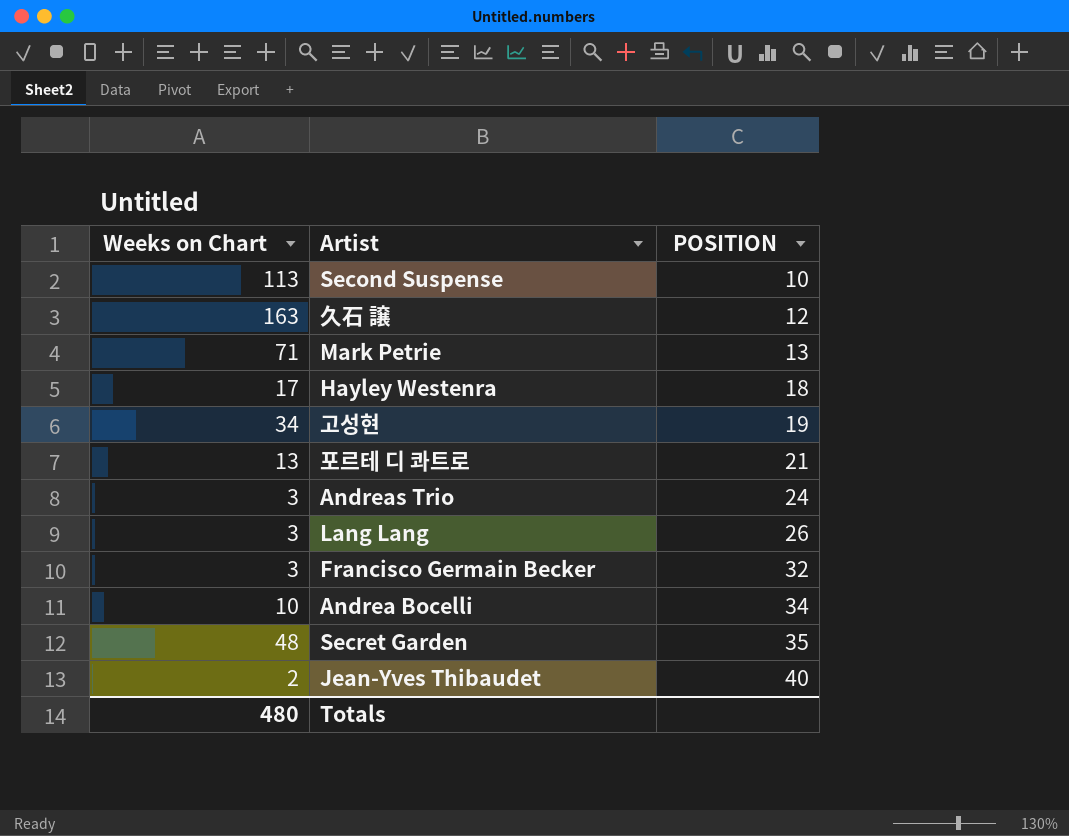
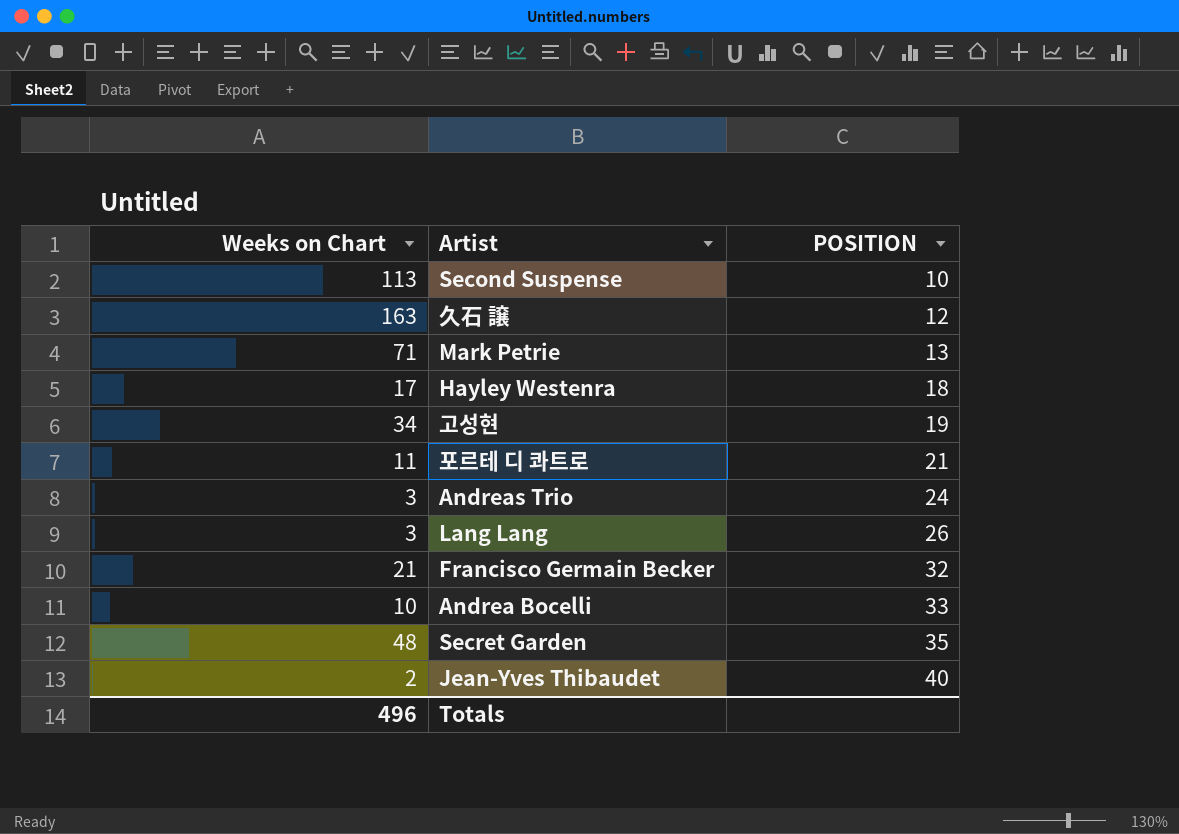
포르테 디 콰트로 | Weeks on Chart: 13 -> 11
Francisco Germain Becker | Weeks on Chart: 3 -> 21
Andrea Bocelli | POSITION: 34 -> 33
Totals | Weeks on Chart: 480 -> 496

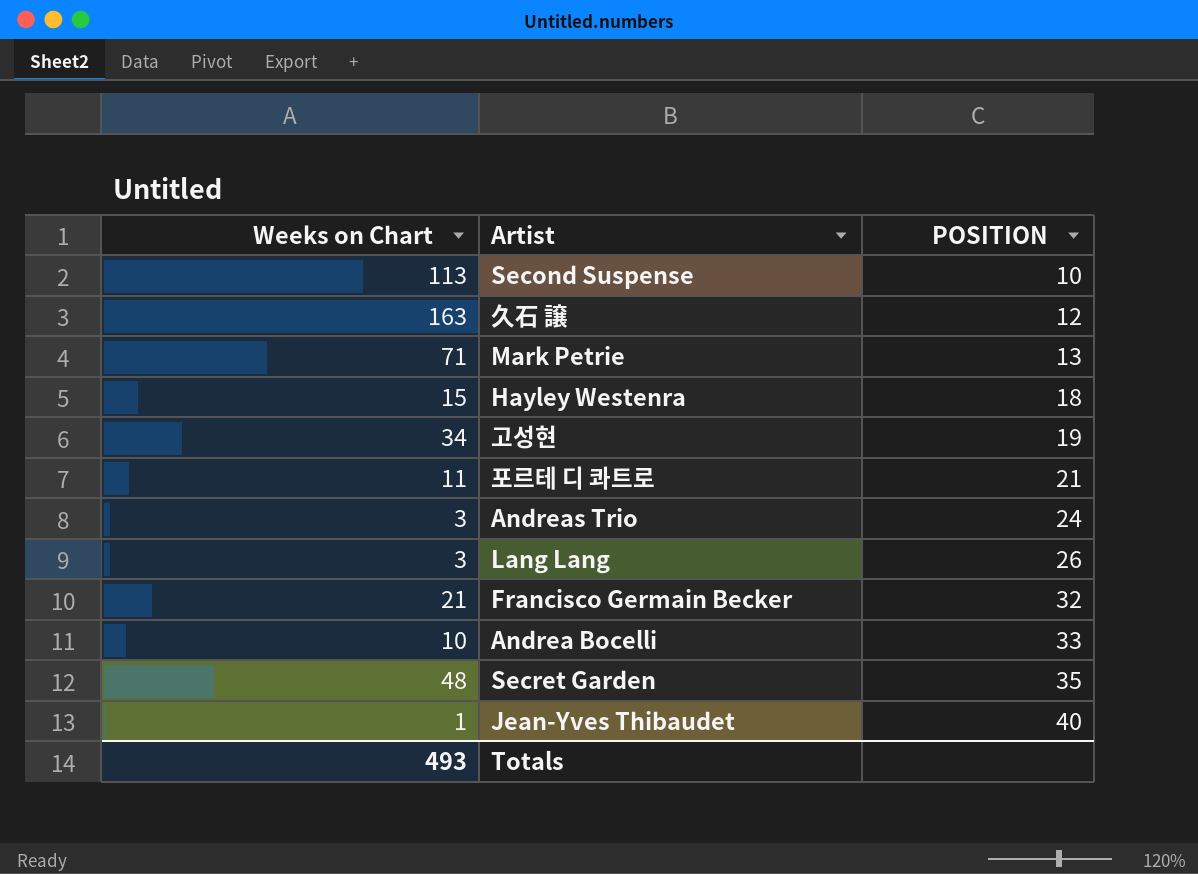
Hayley Westenra | Weeks on Chart: 17 -> 15
Jean-Yves Thibaudet | Weeks on Chart: 2 -> 1
Totals | Weeks on Chart: 496 -> 493

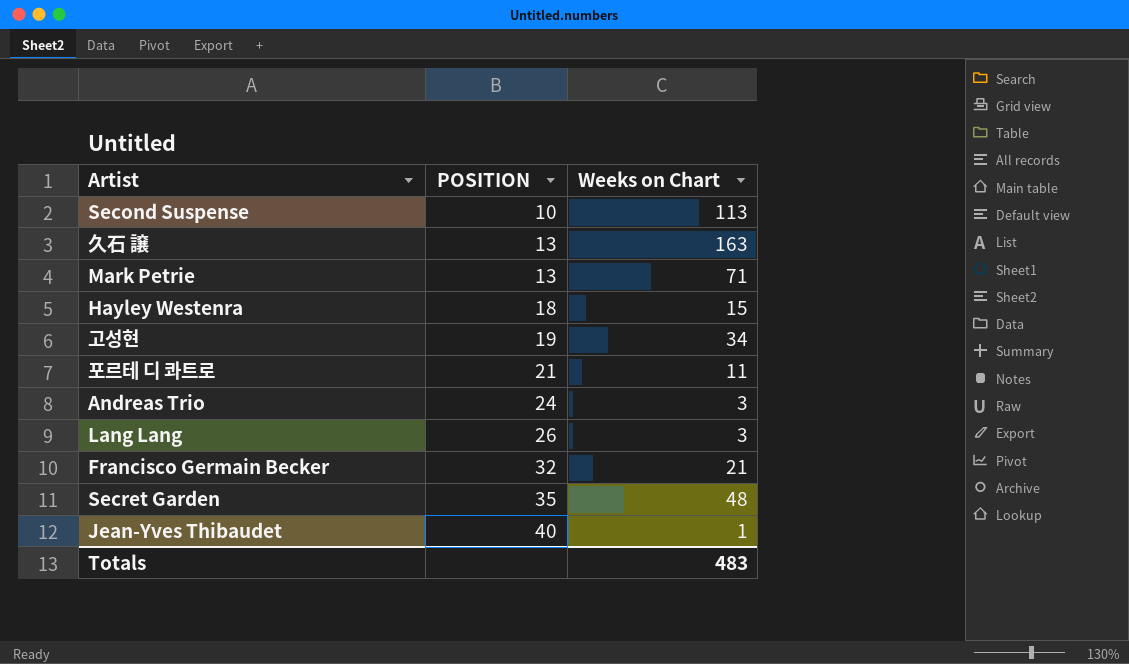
column Weeks on Chart | position: 1 -> 3
row Andrea Bocelli: 10 | 33 -> none
久石 譲 | POSITION: 12 -> 13
Totals | Weeks on Chart: 493 -> 483

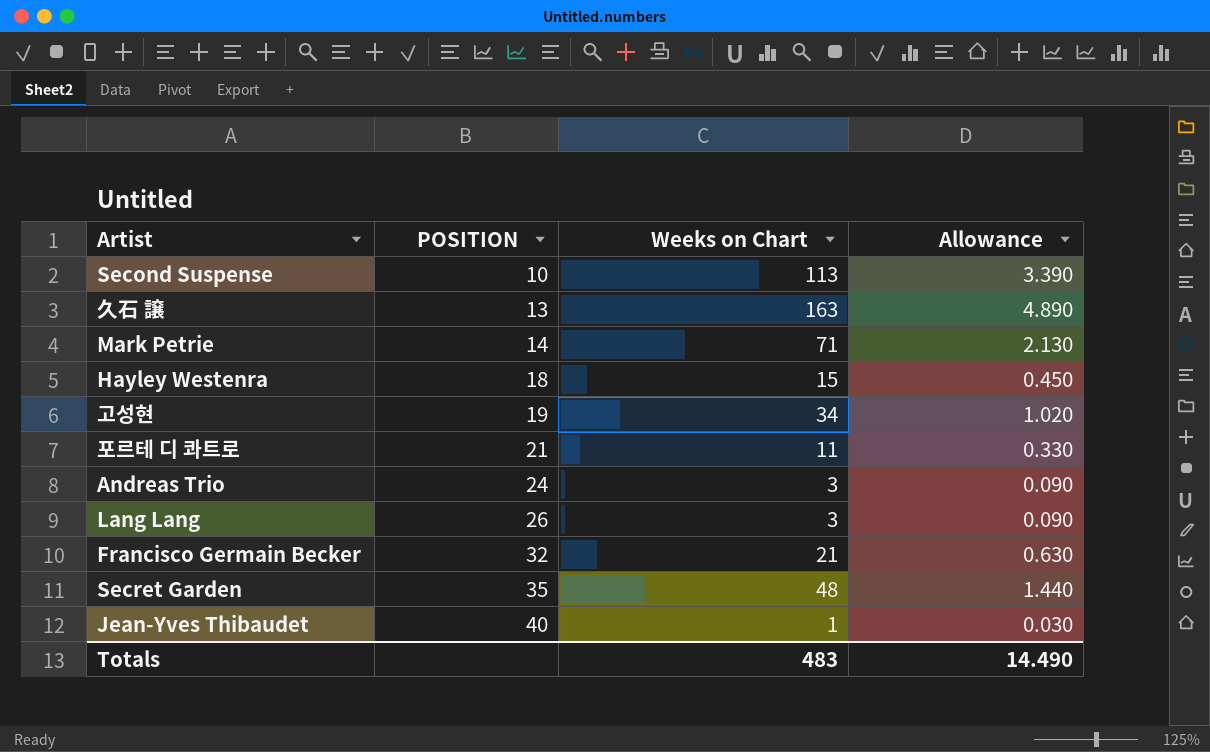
column Allowance | formula: none -> [Weeks on Chart] * 0.03
Mark Petrie | POSITION: 13 -> 14

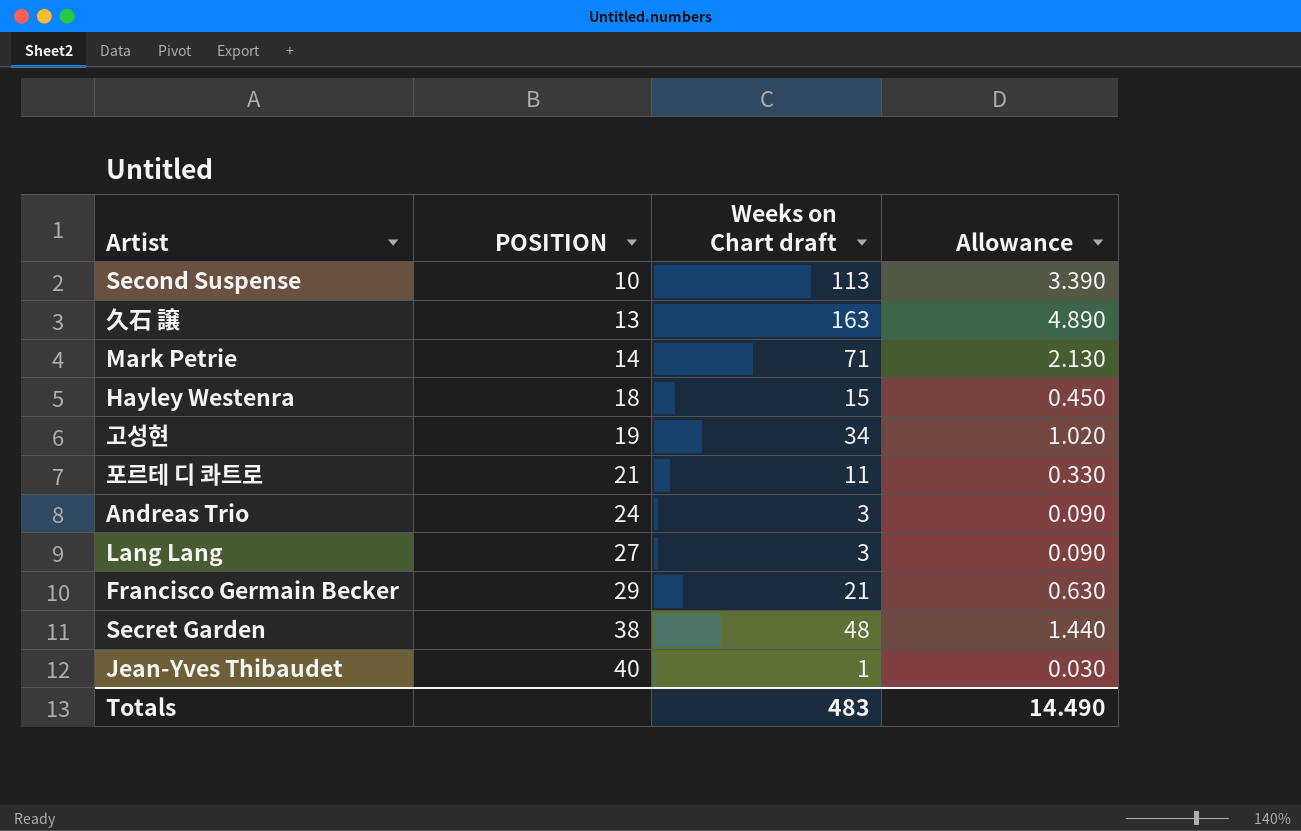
column name: Weeks on Chart -> Weeks on Chart draft
Lang Lang | POSITION: 26 -> 27
Francisco Germain Becker | POSITION: 32 -> 29
Secret Garden | POSITION: 35 -> 38

